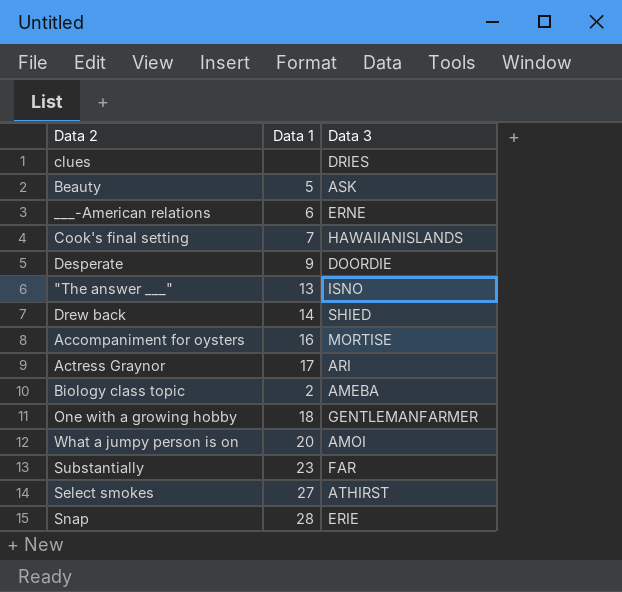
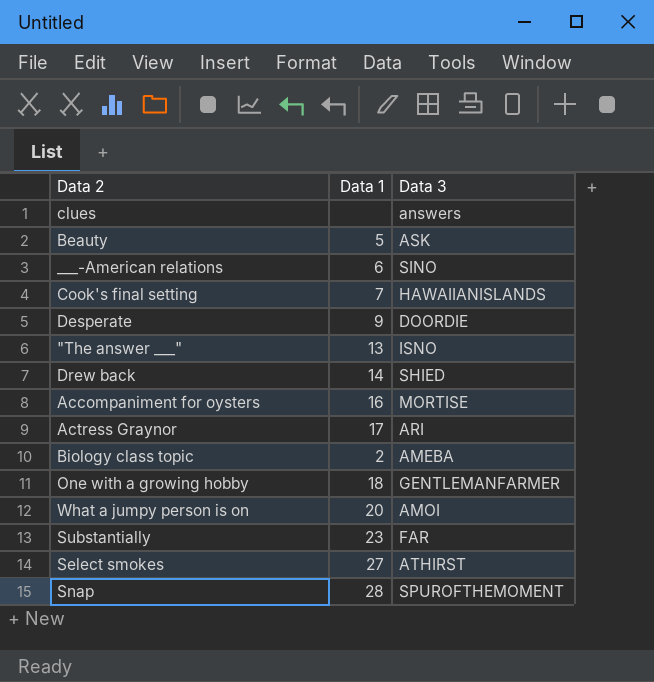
clues | Data 3: DRIES -> answers
___-American relations | Data 3: ERNE -> SINO
Snap | Data 3: ERIE -> SPUROFTHEMOMENT

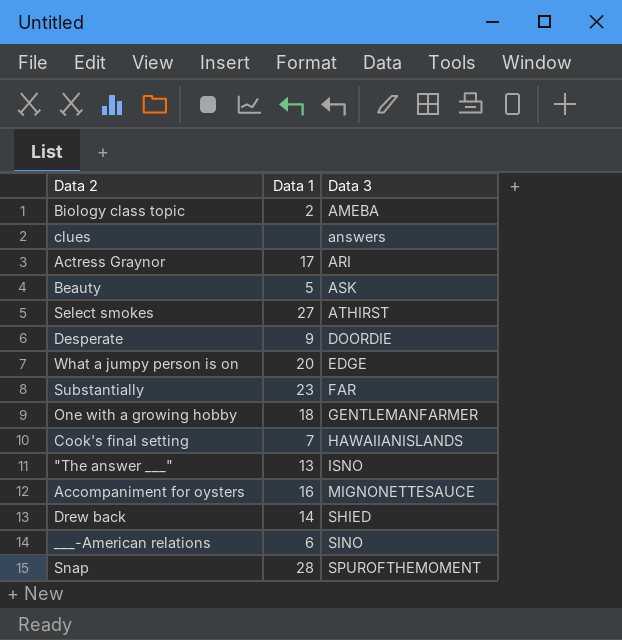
row order: none -> Data 3 ascending
What a jumpy person is on | Data 3: AMOI -> EDGE
Accompaniment for oysters | Data 3: MORTISE -> MIGNONETTESAUCE

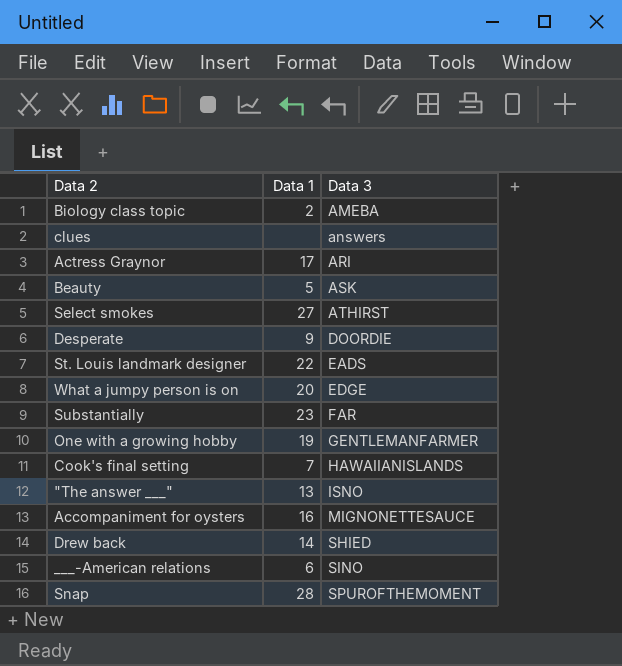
row St. Louis landmark designer: none -> 22 | EADS
One with a growing hobby | Data 1: 18 -> 19

